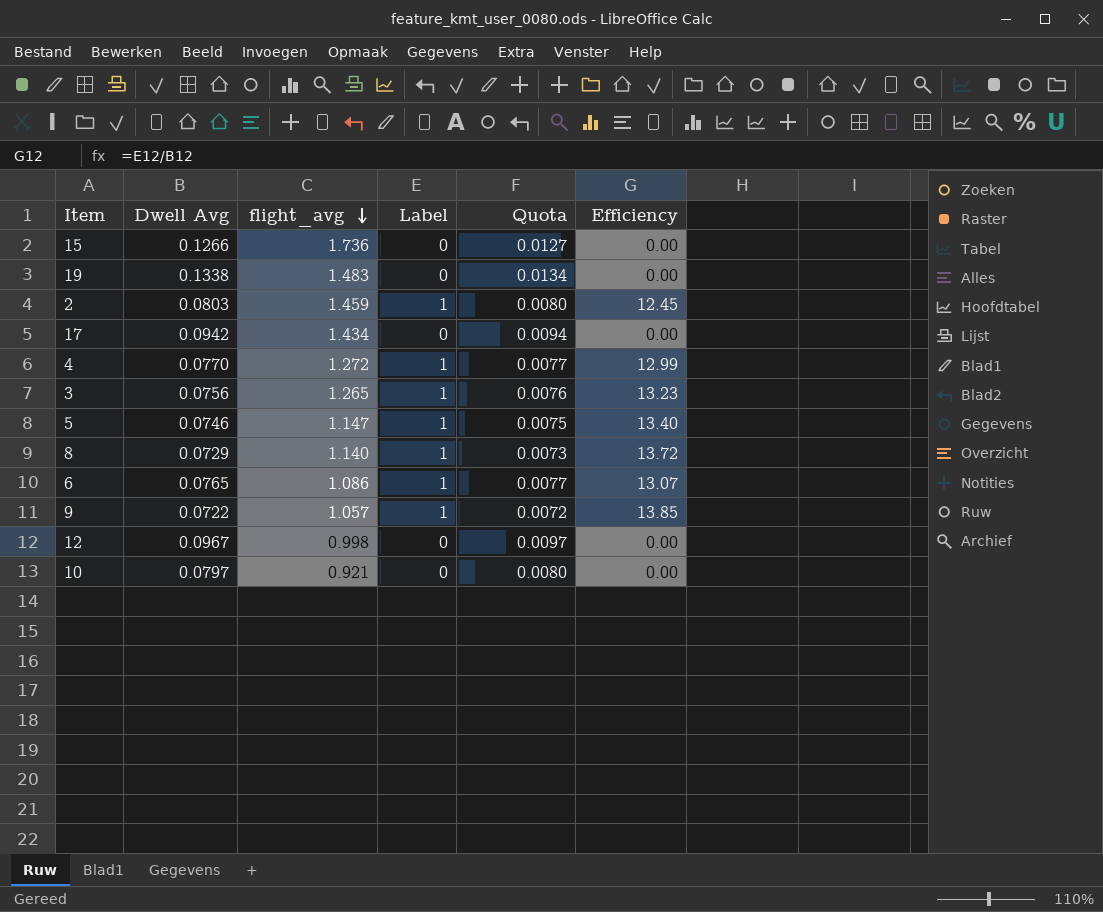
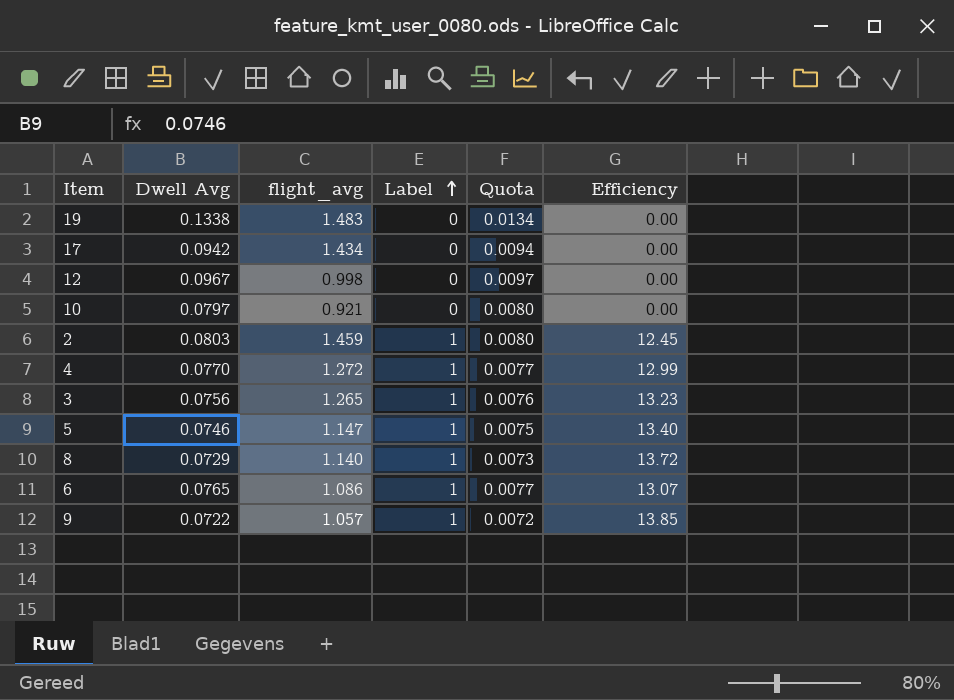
row order: flight_avg descending -> Label ascending
row 15: 0.1266 | 1.736 | 0 | 0.0127 | 0.00 -> none

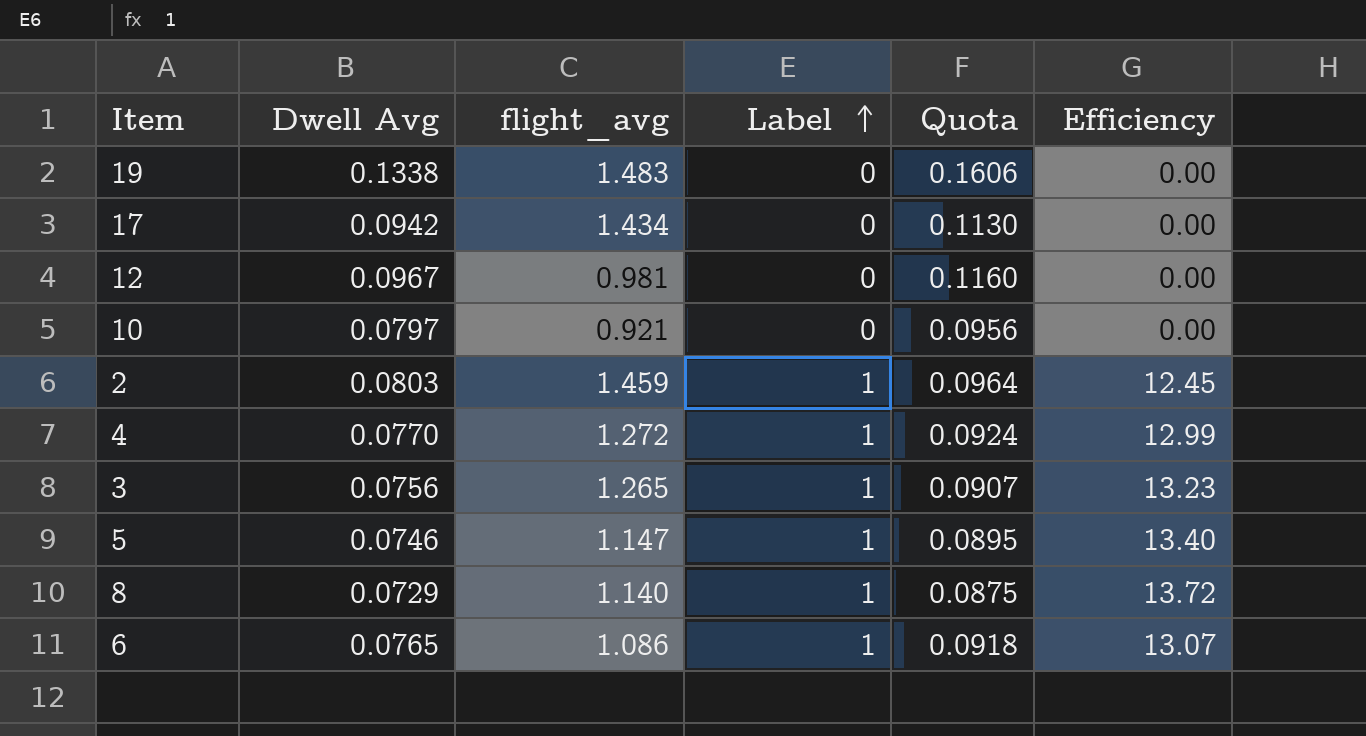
column Quota | formula: [Dwell Avg] * 0.1 -> [Dwell Avg] * 1.2
row 9: 0.0722 | 1.057 | 1 | 0.0072 | 13.85 -> none
12 | flight_avg: 0.998 -> 0.981

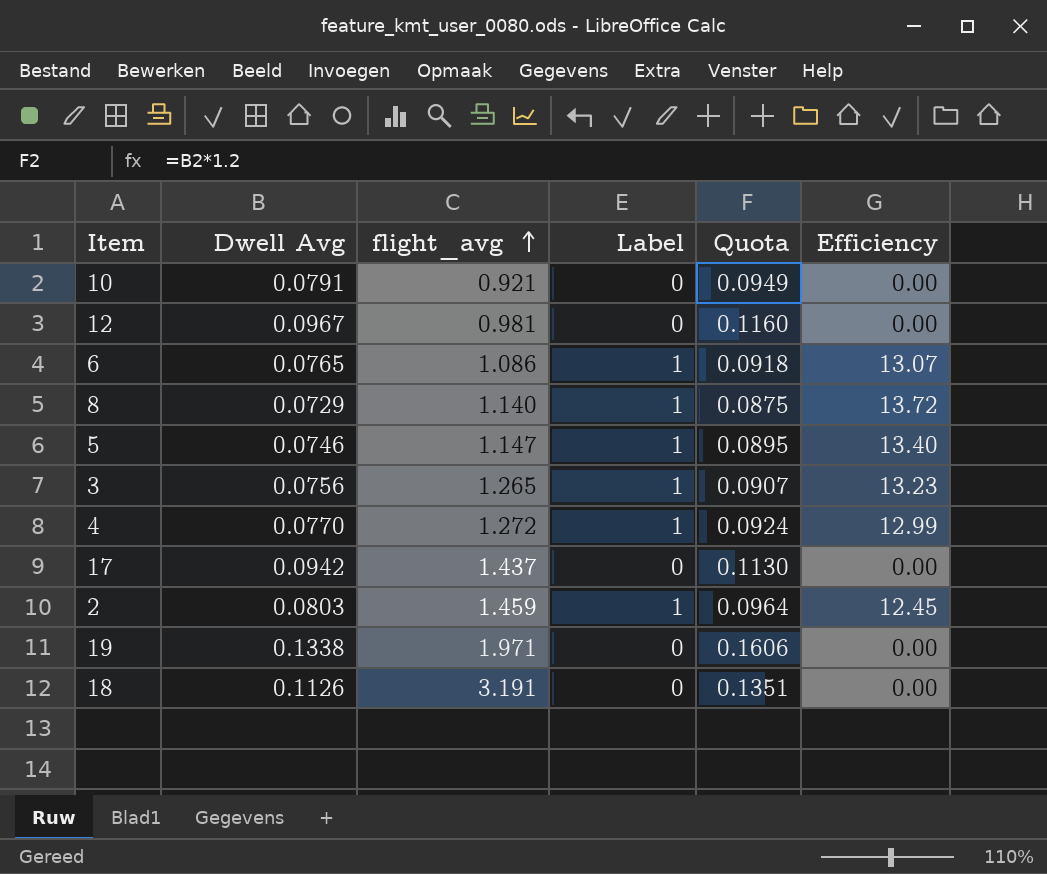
row order: Label ascending -> flight_avg ascending
10 | Dwell Avg: 0.0797 -> 0.0791
10 | Quota: 0.0956 -> 0.0949
17 | flight_avg: 1.434 -> 1.437
19 | flight_avg: 1.483 -> 1.971
row 18: none -> 0.1126 | 3.191 | 0 | 0.1351 | 0.00

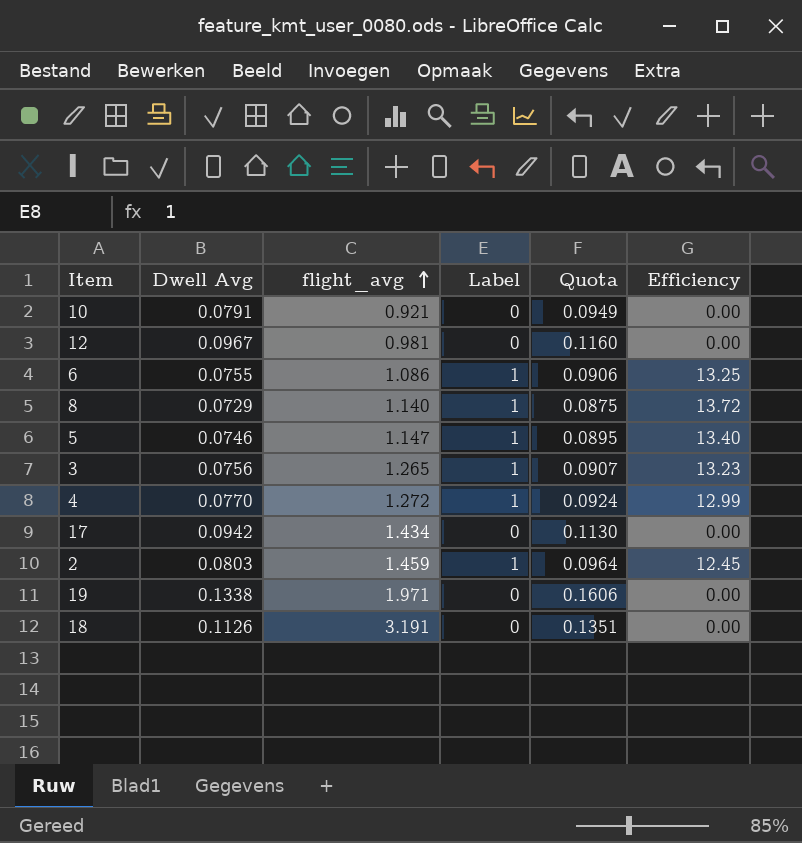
6 | Dwell Avg: 0.0765 -> 0.0755
6 | Quota: 0.0918 -> 0.0906
6 | Efficiency: 13.07 -> 13.25
17 | flight_avg: 1.437 -> 1.434

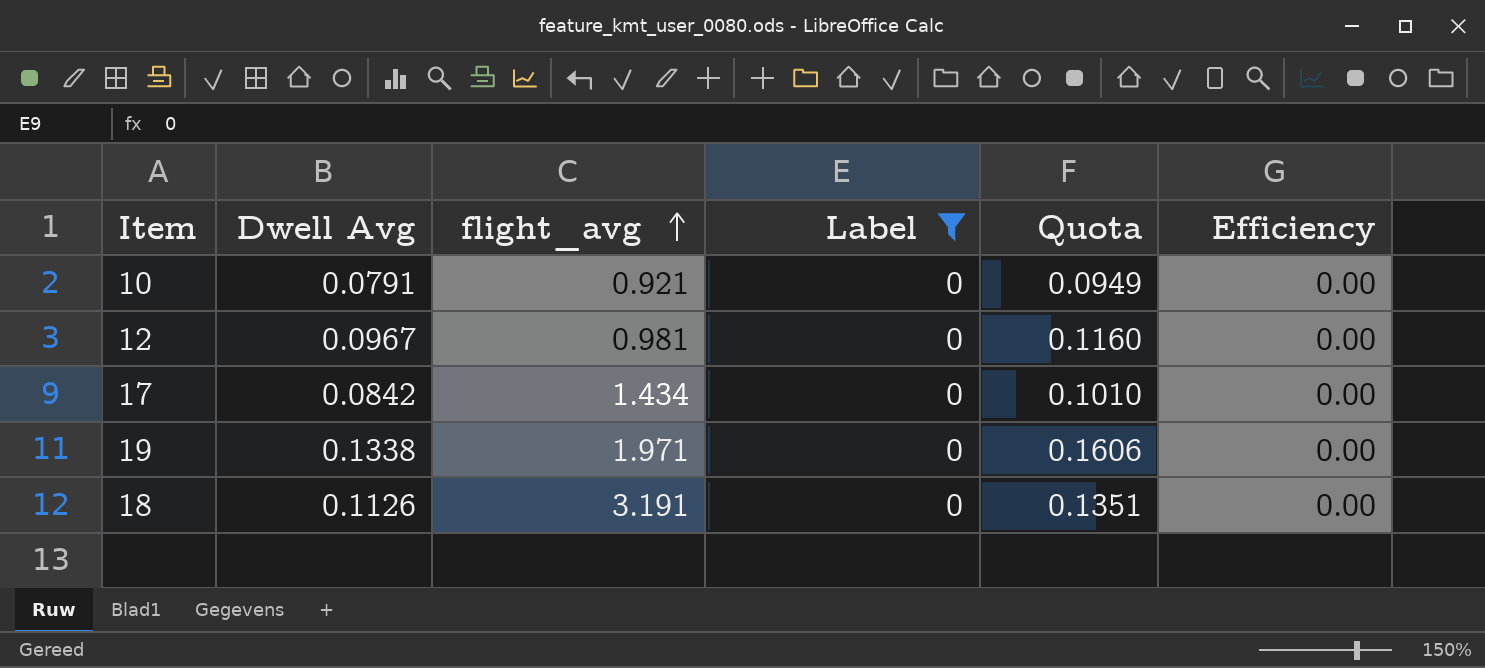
filter: none -> Label = 0
17 | Dwell Avg: 0.0942 -> 0.0842
17 | Quota: 0.1130 -> 0.1010

